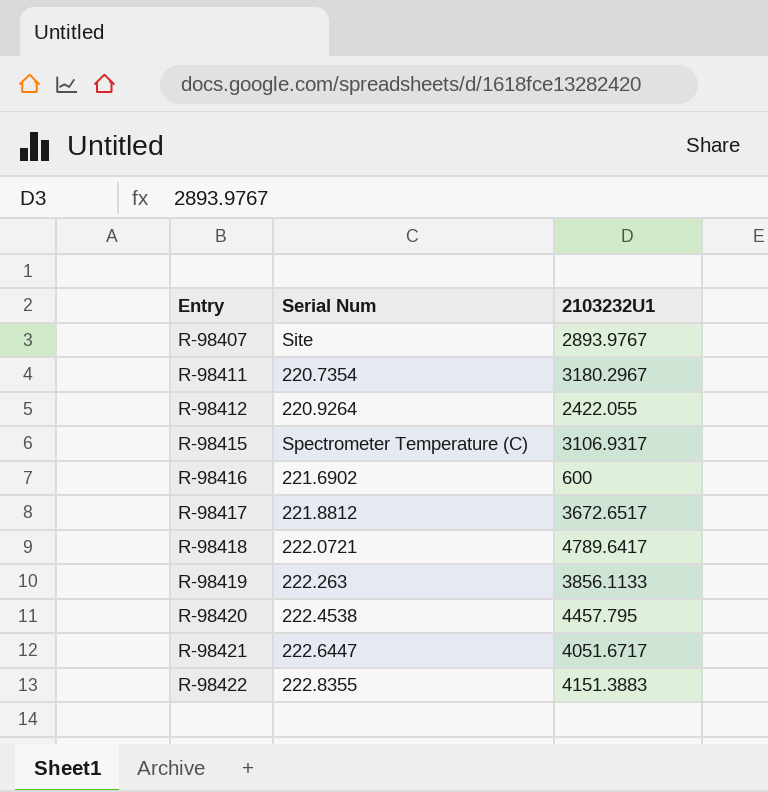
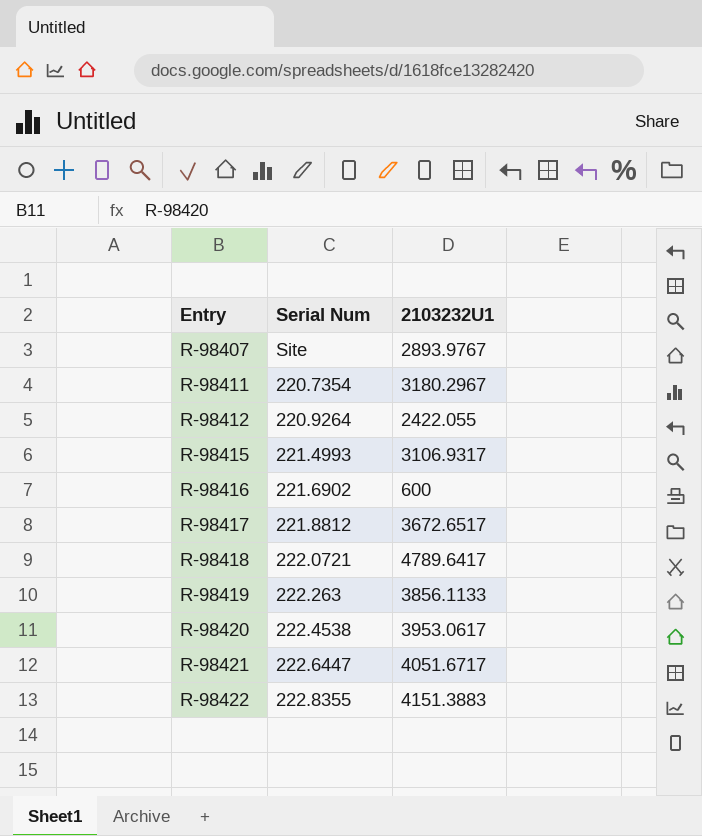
R-98415 | Serial Num: Spectrometer Temperature (C) -> 221.4993
R-98420 | 2103232U1: 4457.795 -> 3953.0617

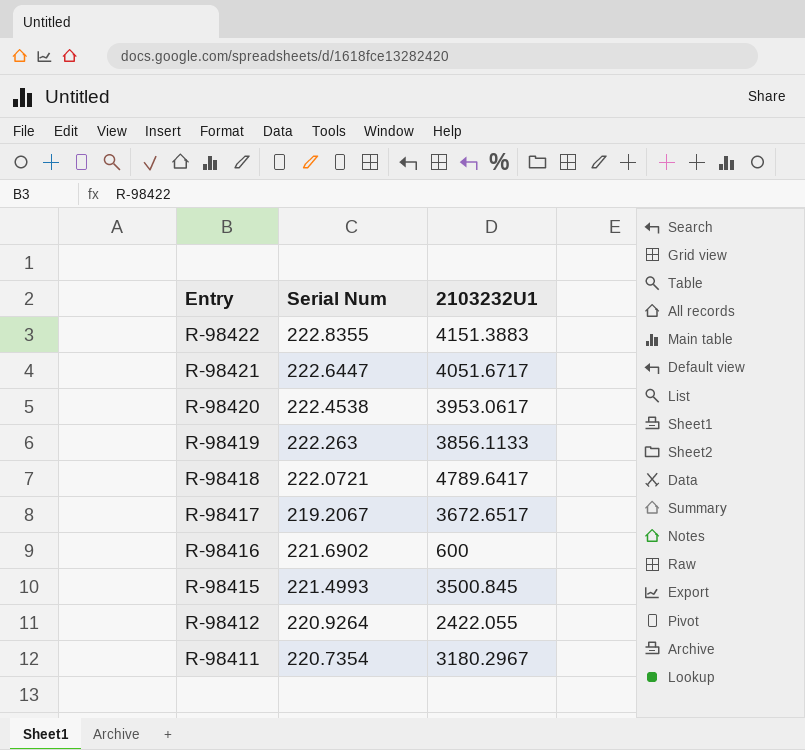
row order: Entry ascending -> Entry descending
row R-98407: Site | 2893.9767 -> none
R-98417 | Serial Num: 221.8812 -> 219.2067
R-98415 | 2103232U1: 3106.9317 -> 3500.845

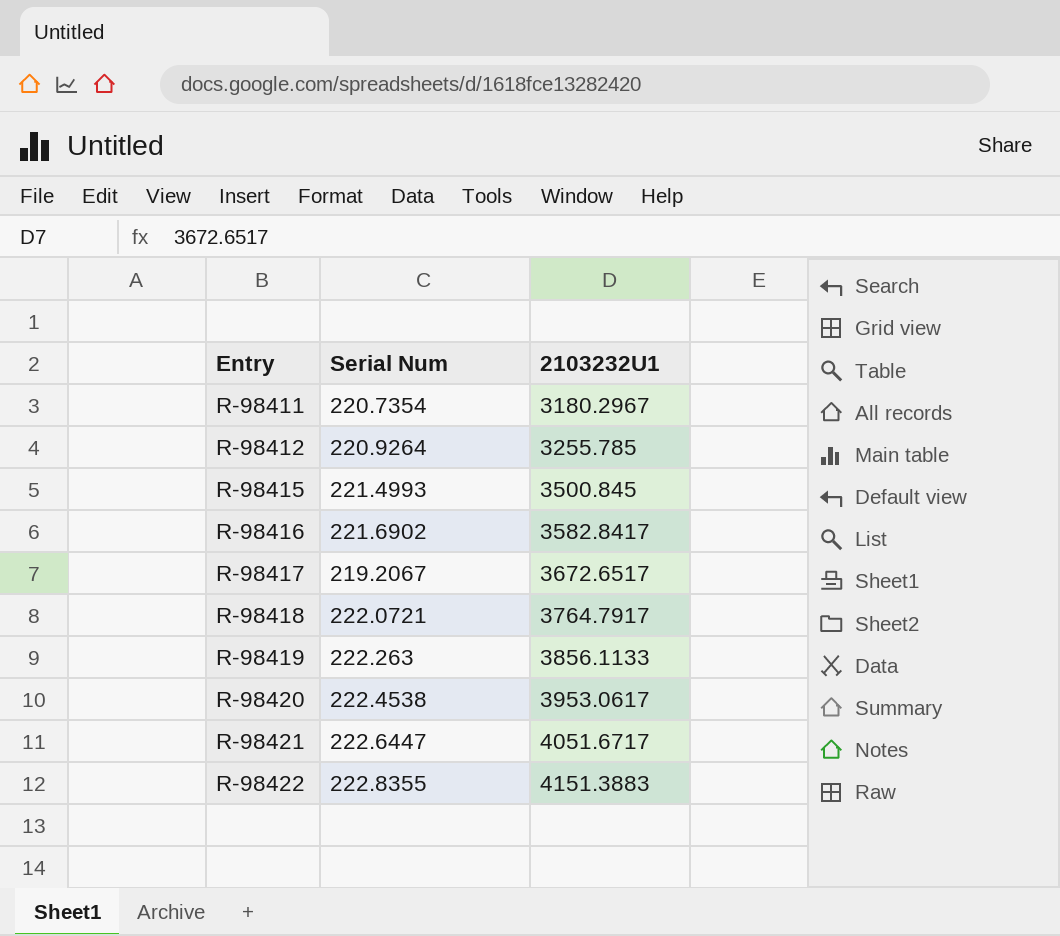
row order: Entry descending -> Entry ascending
R-98412 | 2103232U1: 2422.055 -> 3255.785
R-98416 | 2103232U1: 600 -> 3582.8417
R-98418 | 2103232U1: 4789.6417 -> 3764.7917

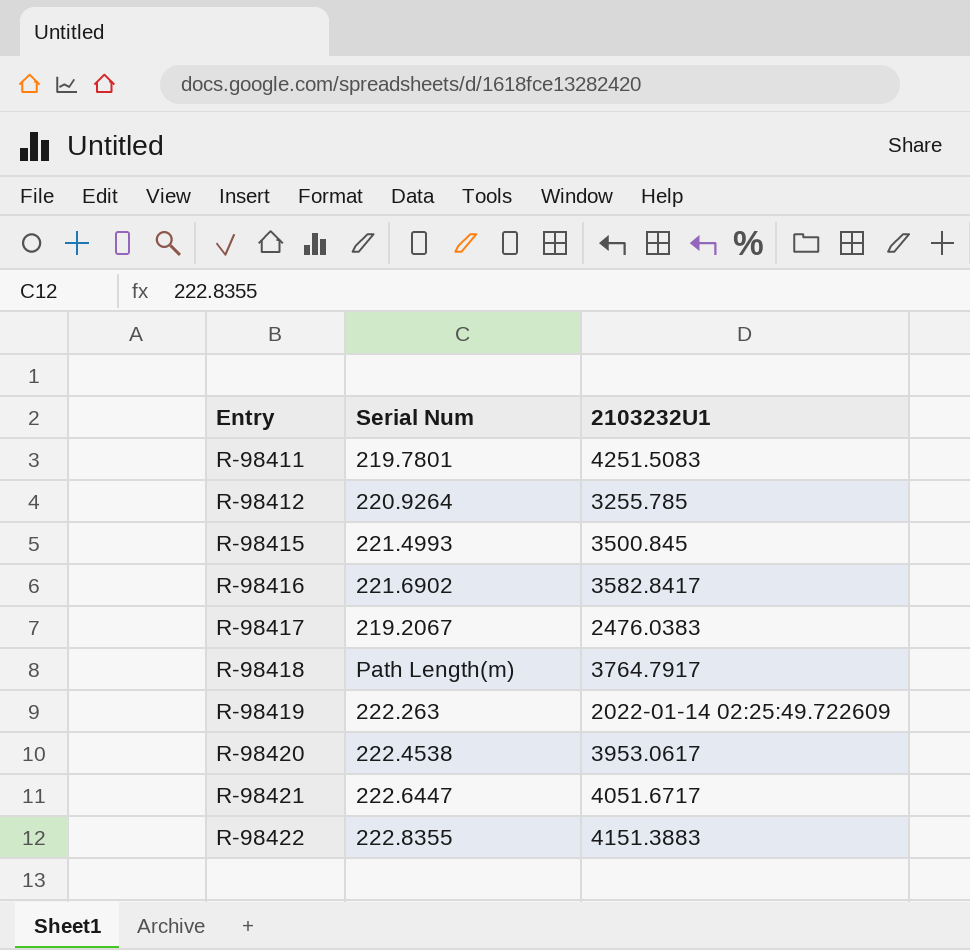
R-98411 | Serial Num: 220.7354 -> 219.7801
R-98411 | 2103232U1: 3180.2967 -> 4251.5083
R-98417 | 2103232U1: 3672.6517 -> 2476.0383
R-98418 | Serial Num: 222.0721 -> Path Length(m)
R-98419 | 2103232U1: 3856.1133 -> 2022-01-14 02:25:49.722609

